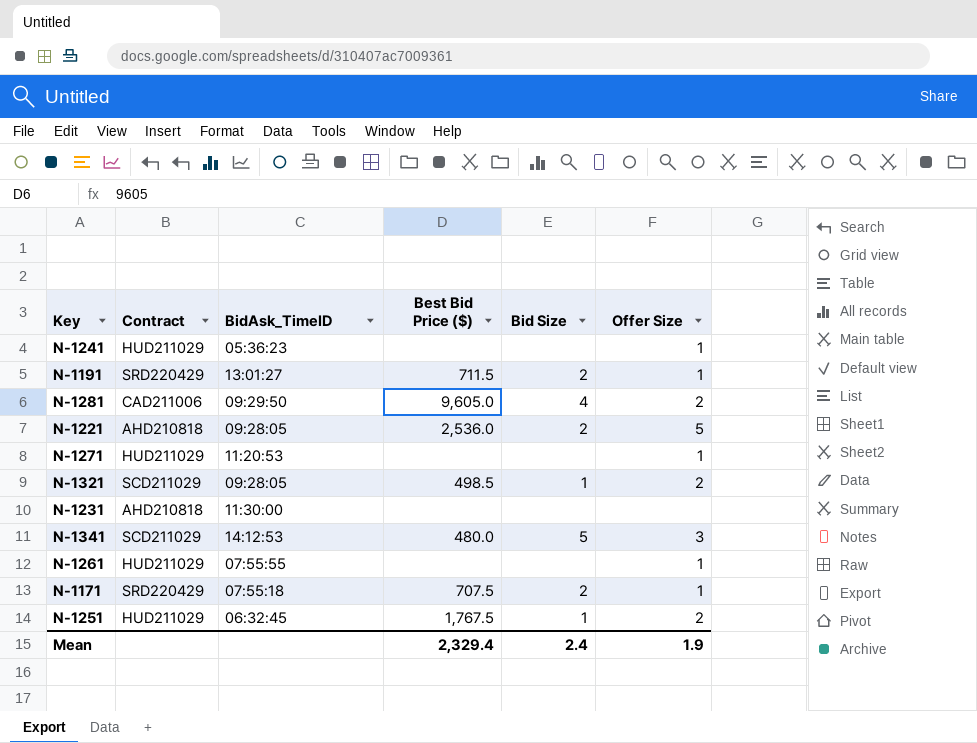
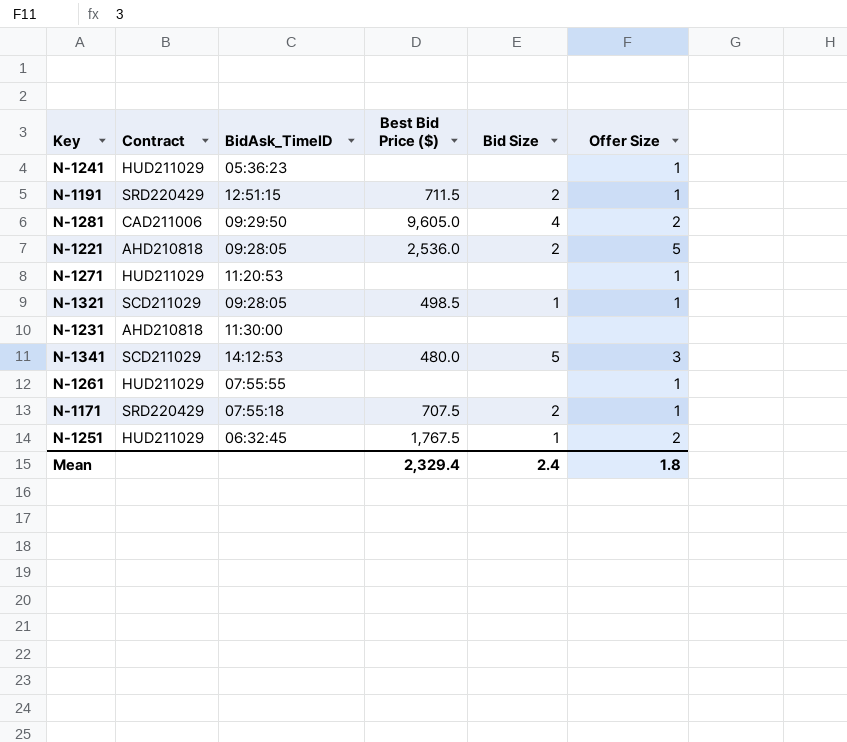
N-1191 | BidAsk_TimeID: 13:01:27 -> 12:51:15
N-1321 | Offer Size: 2 -> 1
Mean | Offer Size: 1.9 -> 1.8

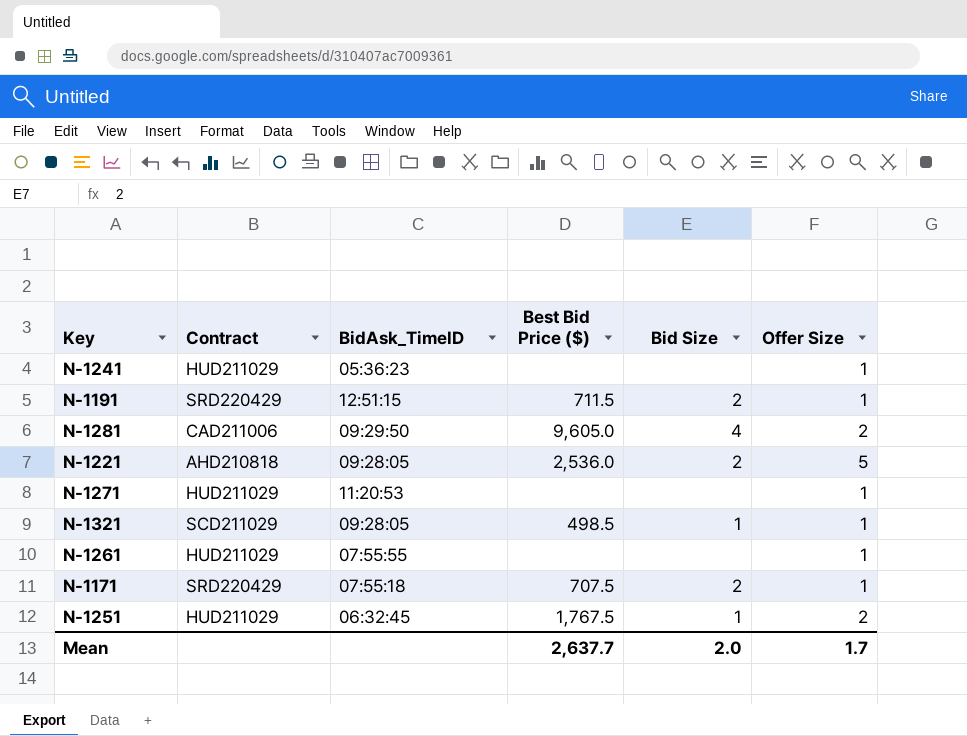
row N-1231: AHD210818 | 11:30:00 | none | none | none -> none
row N-1341: SCD211029 | 14:12:53 | 480.0 | 5 | 3 -> none
Mean | Best Bid Price ($): 2,329.4 -> 2,637.7
Mean | Bid Size: 2.4 -> 2.0
Mean | Offer Size: 1.8 -> 1.7

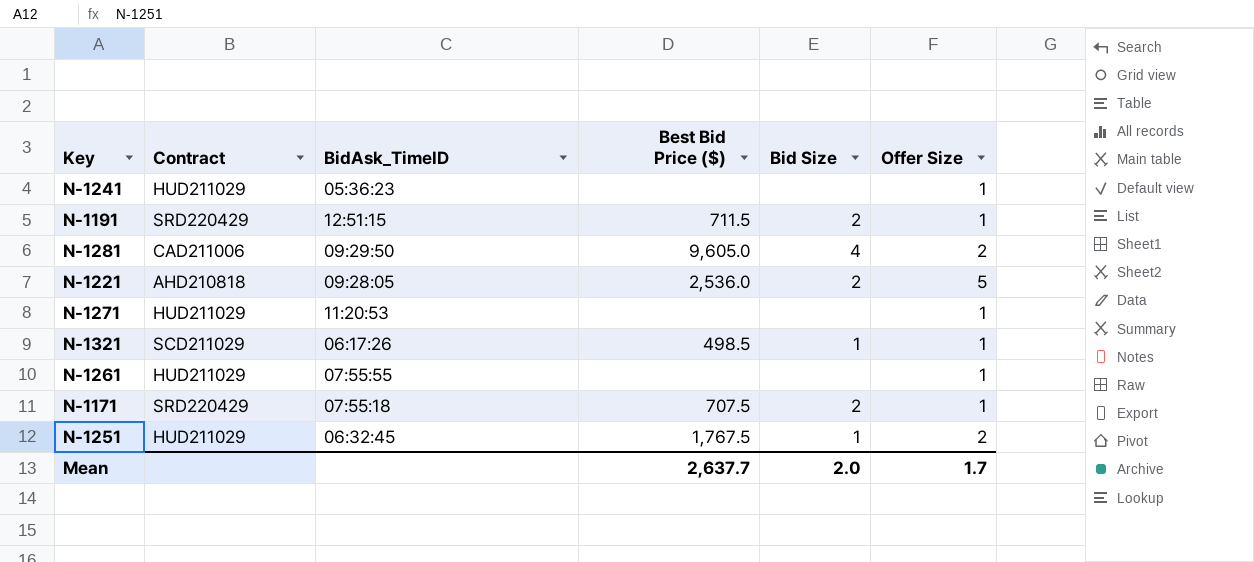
N-1321 | BidAsk_TimeID: 09:28:05 -> 06:17:26

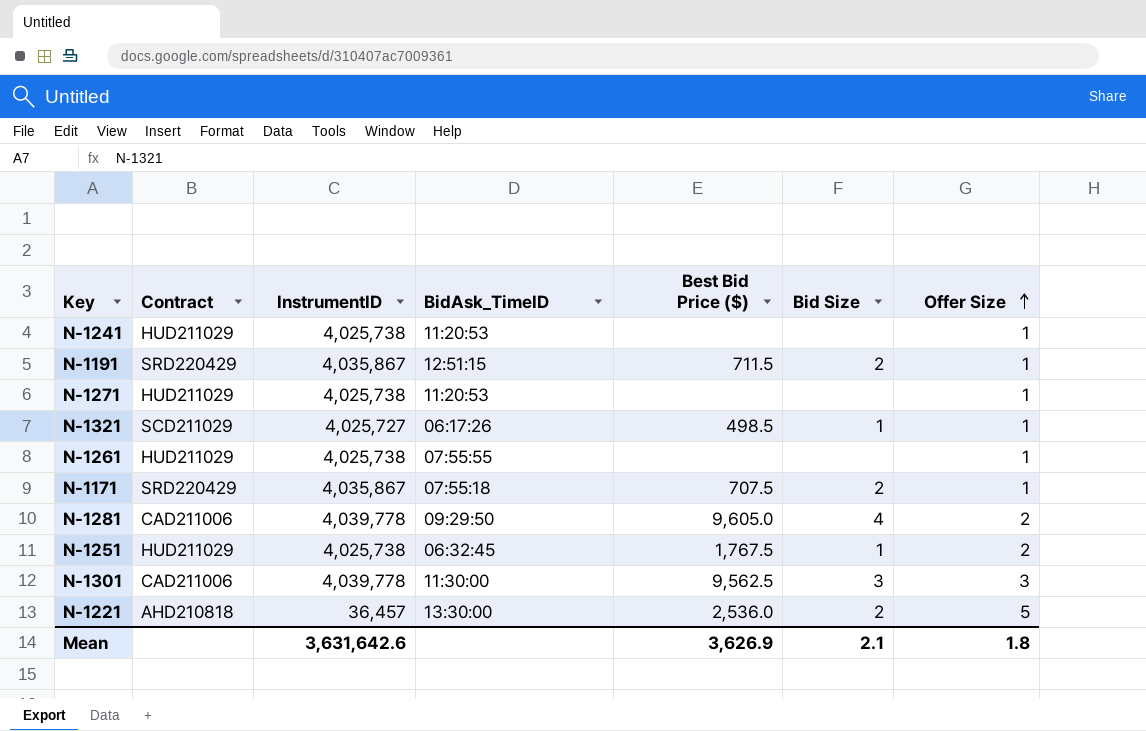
row order: none -> Offer Size ascending
column InstrumentID | position: none -> 3
N-1241 | BidAsk_TimeID: 05:36:23 -> 11:20:53
row N-1301: none -> CAD211006 | 4,039,778 | 11:30:00 | 9,562.5 | 3 | 3
N-1221 | BidAsk_TimeID: 09:28:05 -> 13:30:00
Mean | Best Bid Price ($): 2,637.7 -> 3,626.9
Mean | Bid Size: 2.0 -> 2.1
Mean | Offer Size: 1.7 -> 1.8

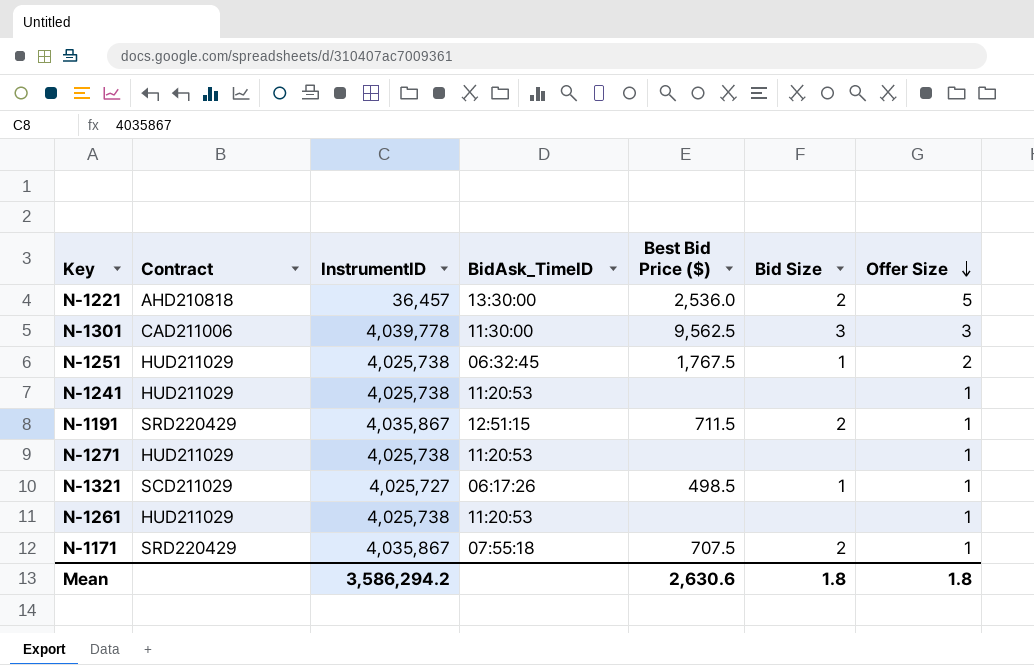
row order: Offer Size ascending -> Offer Size descending
row N-1281: CAD211006 | 4,039,778 | 09:29:50 | 9,605.0 | 4 | 2 -> none
N-1261 | BidAsk_TimeID: 07:55:55 -> 11:20:53
Mean | InstrumentID: 3,631,642.6 -> 3,586,294.2
Mean | Best Bid Price ($): 3,626.9 -> 2,630.6
Mean | Bid Size: 2.1 -> 1.8

